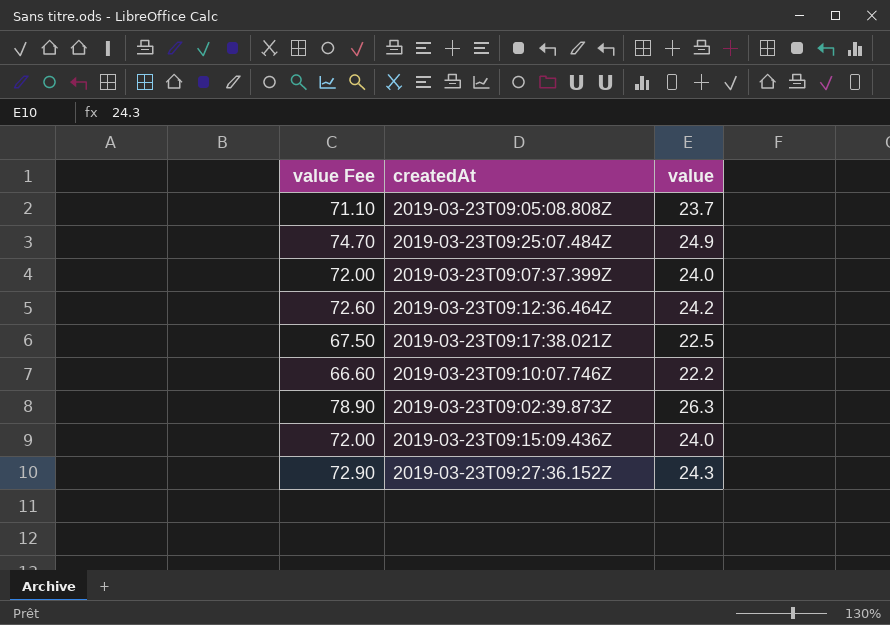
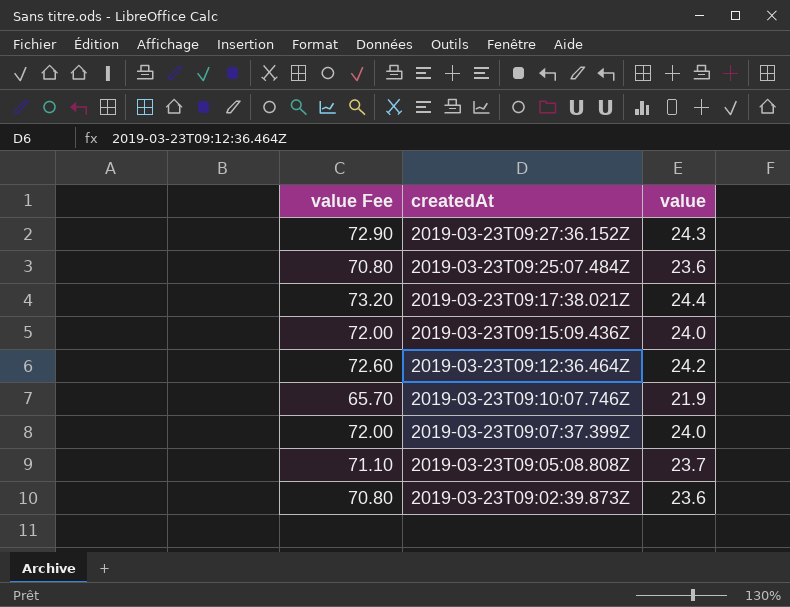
row order: none -> createdAt descending
2019-03-23T09:25:07.484Z | value Fee: 74.70 -> 70.80
2019-03-23T09:25:07.484Z | value: 24.9 -> 23.6
2019-03-23T09:17:38.021Z | value Fee: 67.50 -> 73.20
2019-03-23T09:17:38.021Z | value: 22.5 -> 24.4
2019-03-23T09:10:07.746Z | value Fee: 66.60 -> 65.70
2019-03-23T09:10:07.746Z | value: 22.2 -> 21.9
2019-03-23T09:02:39.873Z | value Fee: 78.90 -> 70.80
2019-03-23T09:02:39.873Z | value: 26.3 -> 23.6

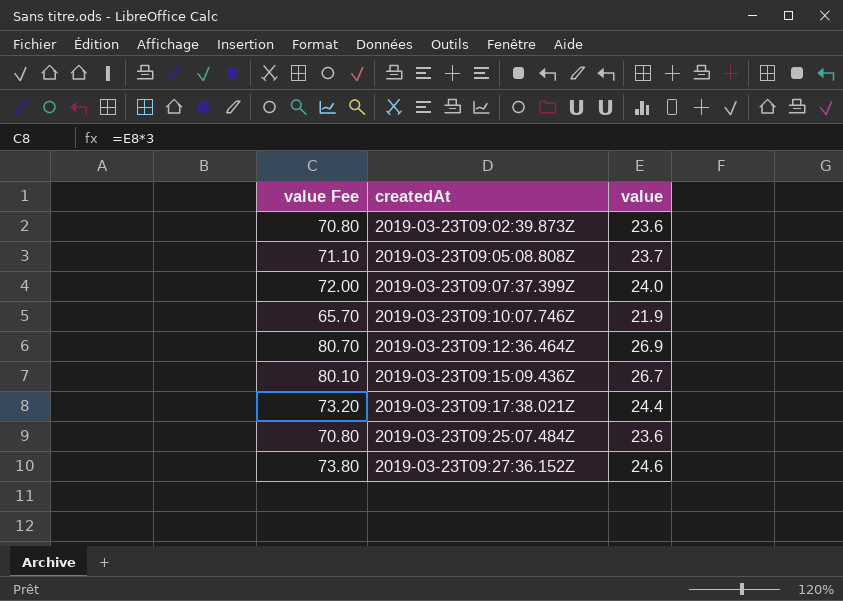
row order: createdAt descending -> createdAt ascending
2019-03-23T09:12:36.464Z | value Fee: 72.60 -> 80.70
2019-03-23T09:12:36.464Z | value: 24.2 -> 26.9
2019-03-23T09:15:09.436Z | value Fee: 72.00 -> 80.10
2019-03-23T09:15:09.436Z | value: 24.0 -> 26.7
2019-03-23T09:27:36.152Z | value Fee: 72.90 -> 73.80
2019-03-23T09:27:36.152Z | value: 24.3 -> 24.6

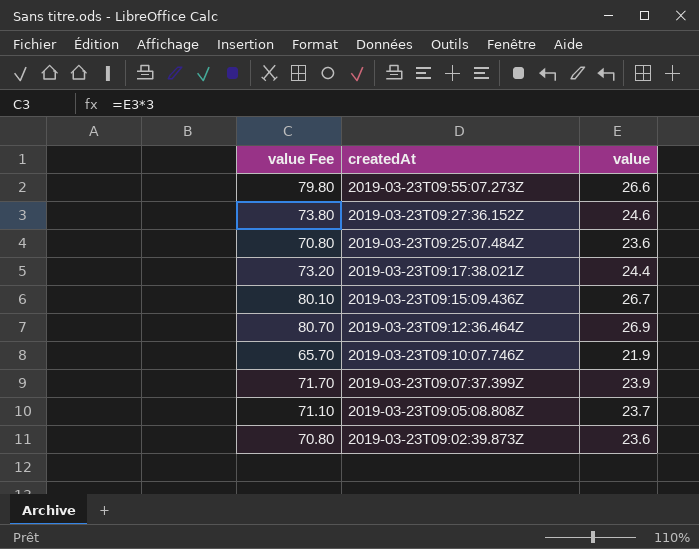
row order: createdAt ascending -> createdAt descending
row 2019-03-23T09:55:07.273Z: none -> 79.80 | 26.6
2019-03-23T09:07:37.399Z | value Fee: 72.00 -> 71.70
2019-03-23T09:07:37.399Z | value: 24.0 -> 23.9

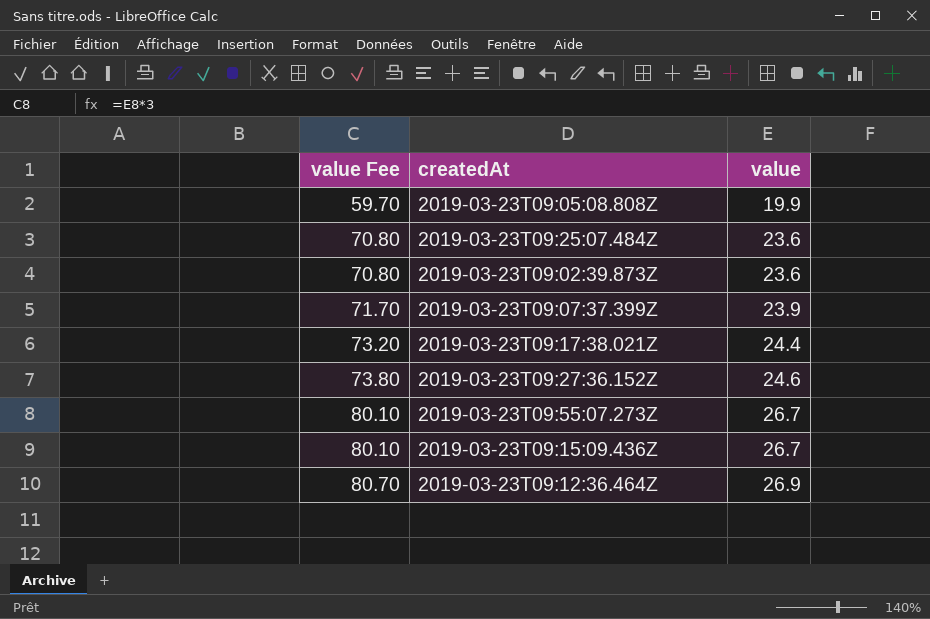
row order: createdAt descending -> value Fee ascending
row 2019-03-23T09:10:07.746Z: 65.70 | 21.9 -> none
2019-03-23T09:05:08.808Z | value Fee: 71.10 -> 59.70
2019-03-23T09:05:08.808Z | value: 23.7 -> 19.9
2019-03-23T09:55:07.273Z | value Fee: 79.80 -> 80.10
2019-03-23T09:55:07.273Z | value: 26.6 -> 26.7

